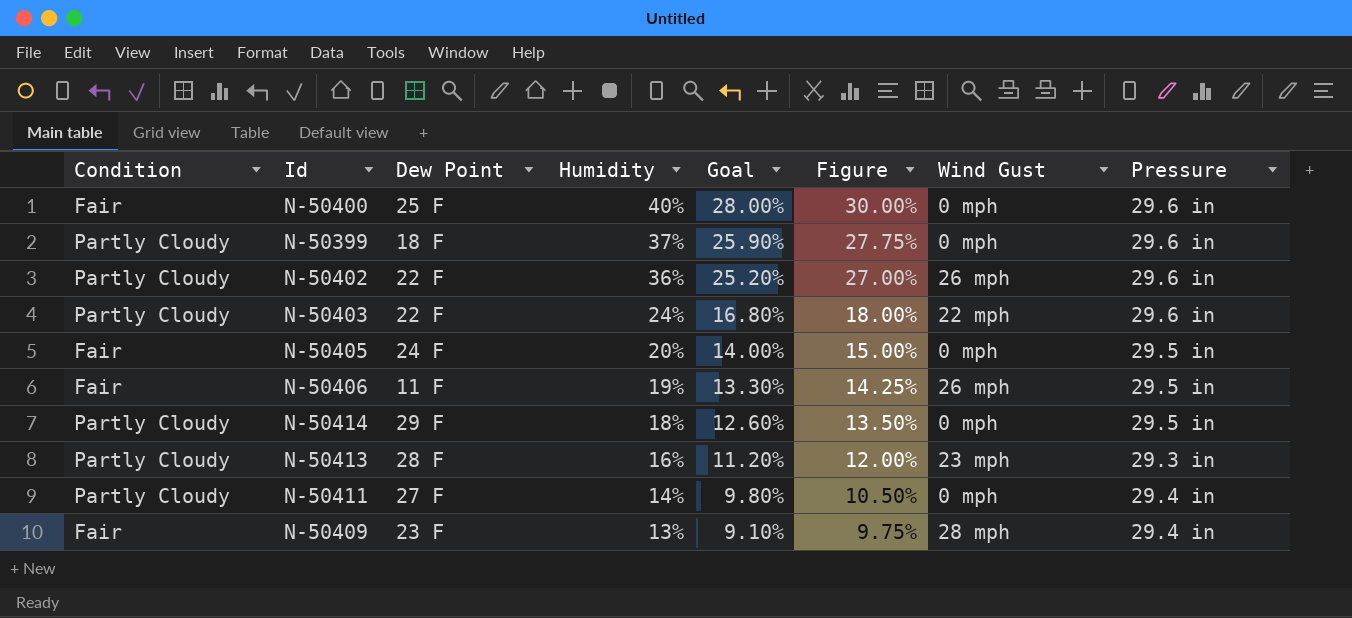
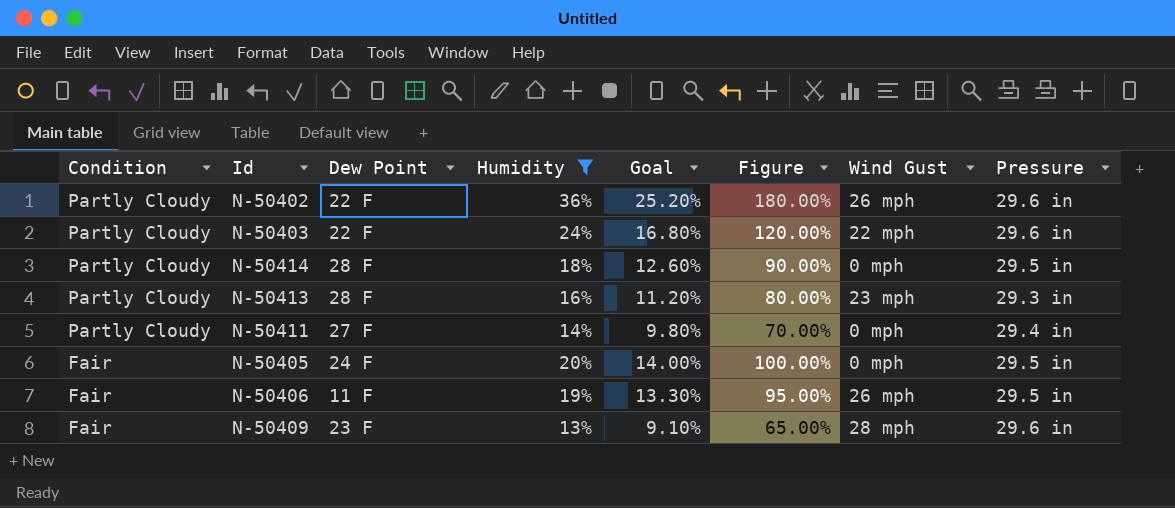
filter: none -> Humidity <= 36%
row order: Humidity descending -> Condition descending
column Figure | formula: [Humidity] * 0.75 -> [Humidity] * 5
N-50414 | Dew Point: 29 F -> 28 F
N-50409 | Pressure: 29.4 in -> 29.6 in

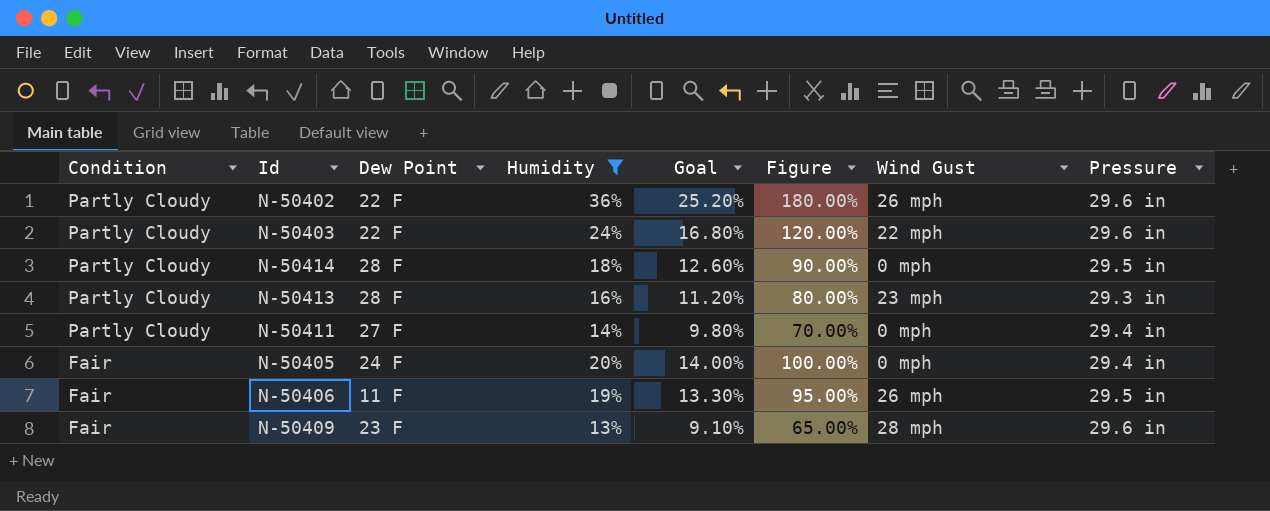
N-50405 | Pressure: 29.5 in -> 29.4 in

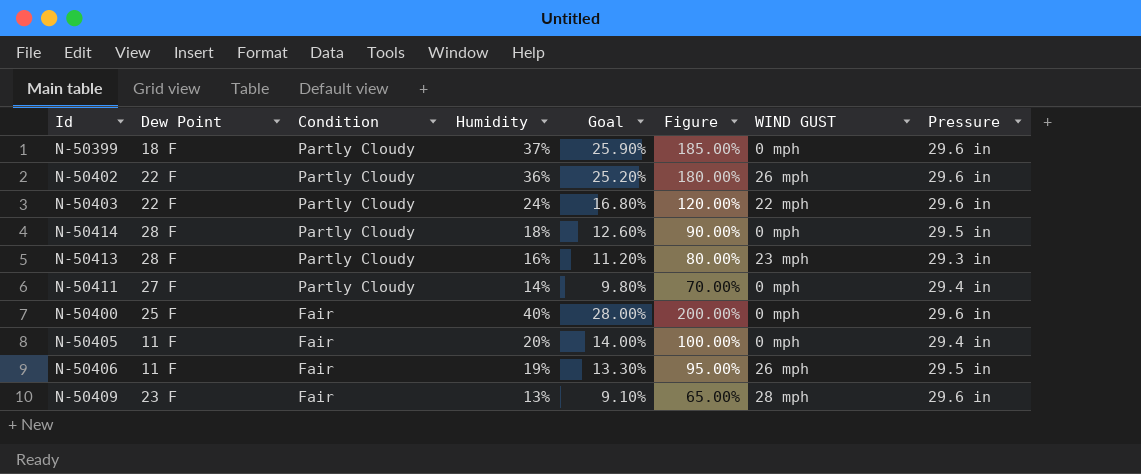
filter: Humidity <= 36% -> none
column Condition | position: 1 -> 3
column name: Wind Gust -> WIND GUST
N-50405 | Dew Point: 24 F -> 11 F

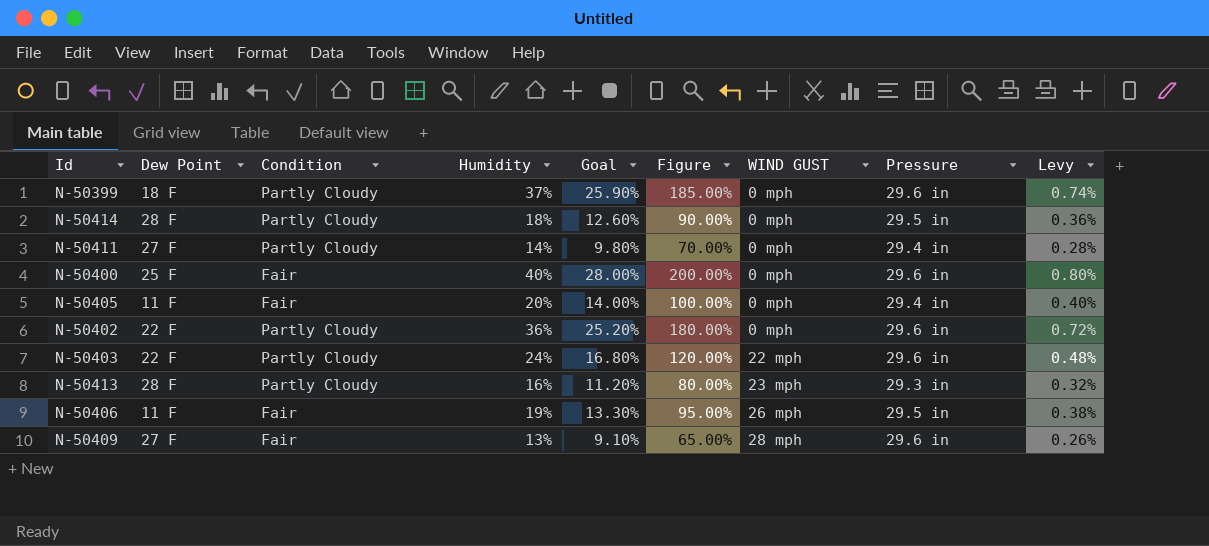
row order: Condition descending -> WIND GUST ascending
column Levy | formula: none -> [Humidity] * 0.02
N-50402 | WIND GUST: 26 mph -> 0 mph
N-50409 | Dew Point: 23 F -> 27 F

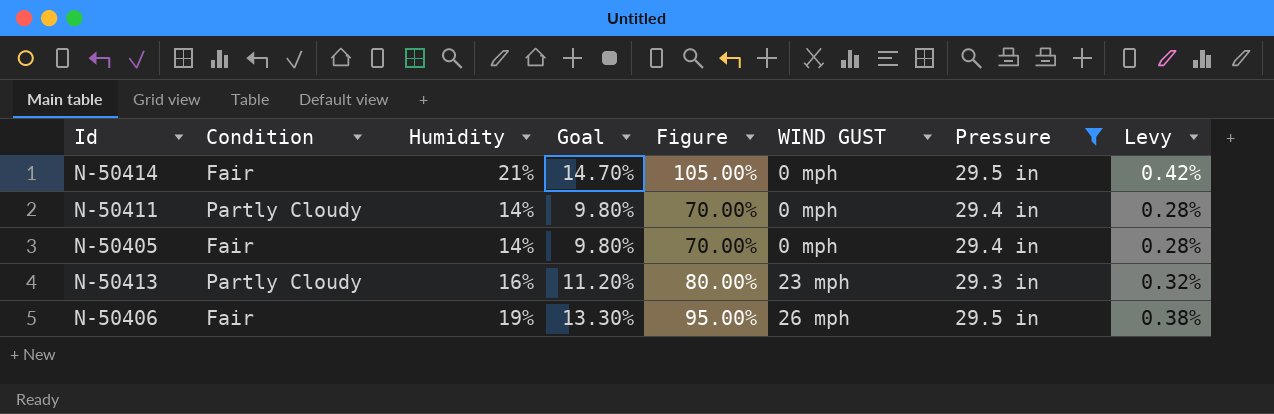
filter: none -> Pressure != 29.6 in
column Dew Point | position: 2 -> none
N-50414 | Condition: Partly Cloudy -> Fair
N-50414 | Humidity: 18% -> 21%
N-50414 | Goal: 12.60% -> 14.70%
N-50414 | Figure: 90.00% -> 105.00%
N-50414 | Levy: 0.36% -> 0.42%
N-50405 | Humidity: 20% -> 14%
N-50405 | Goal: 14.00% -> 9.80%
N-50405 | Figure: 100.00% -> 70.00%
N-50405 | Levy: 0.40% -> 0.28%

